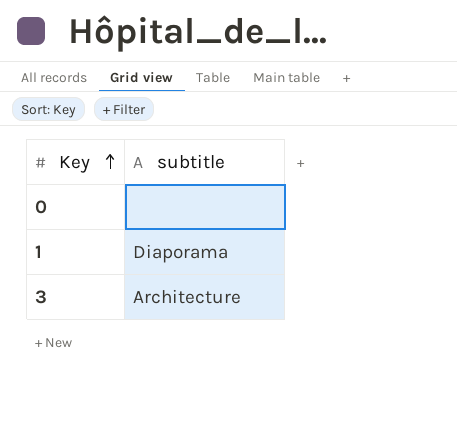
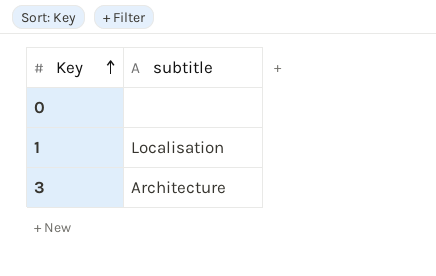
1 | subtitle: Diaporama -> Localisation

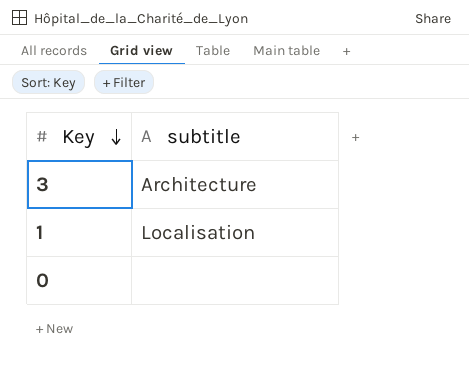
row order: Key ascending -> Key descending

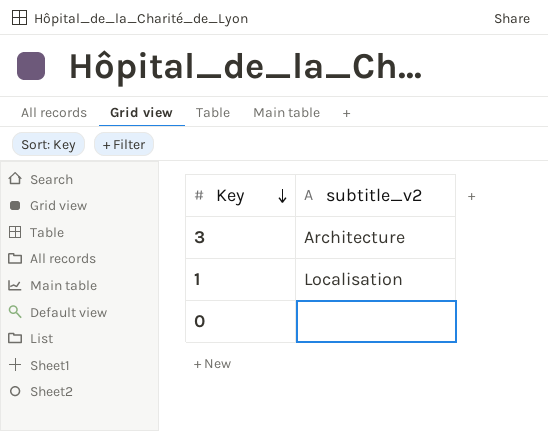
column name: subtitle -> subtitle_v2

